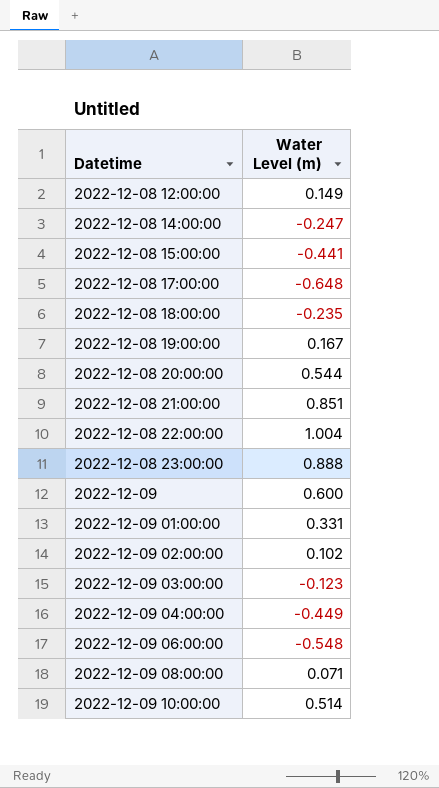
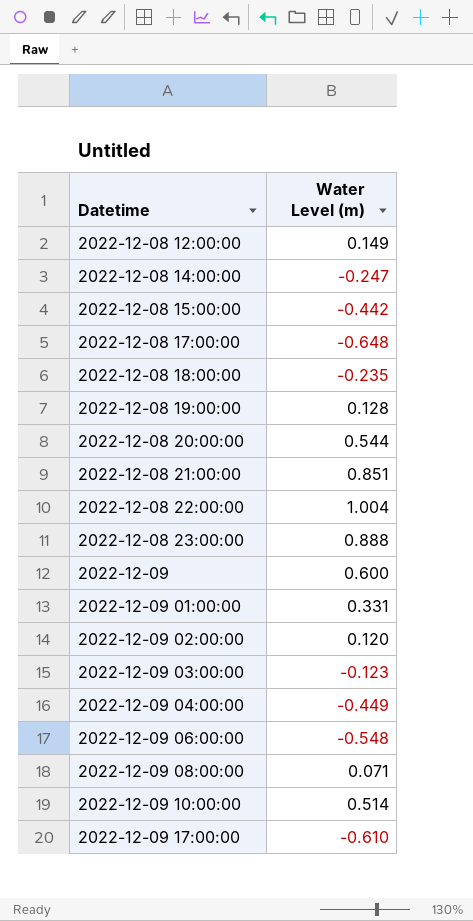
2022-12-08 15:00:00 | Water Level (m): -0.441 -> -0.442
2022-12-08 19:00:00 | Water Level (m): 0.167 -> 0.128
2022-12-09 02:00:00 | Water Level (m): 0.102 -> 0.120
row 2022-12-09 17:00:00: none -> -0.610

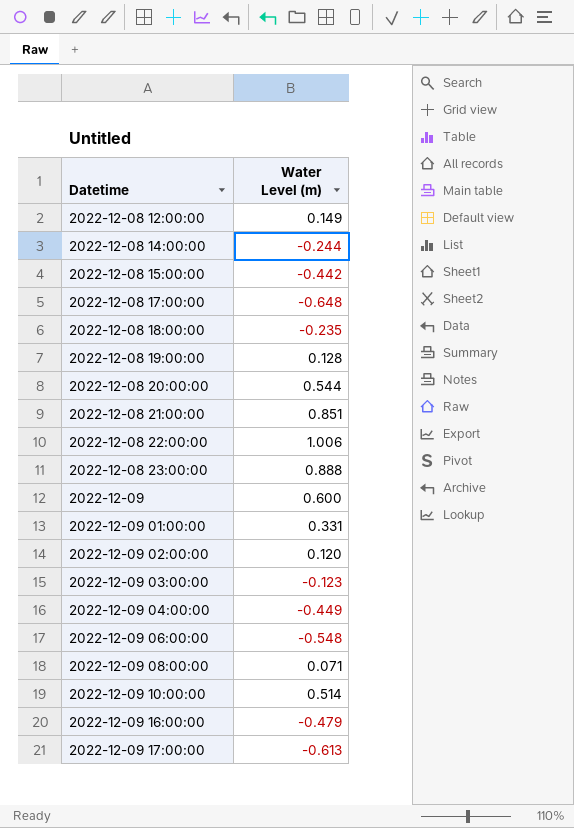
2022-12-08 14:00:00 | Water Level (m): -0.247 -> -0.244
2022-12-08 22:00:00 | Water Level (m): 1.004 -> 1.006
row 2022-12-09 16:00:00: none -> -0.479
2022-12-09 17:00:00 | Water Level (m): -0.610 -> -0.613

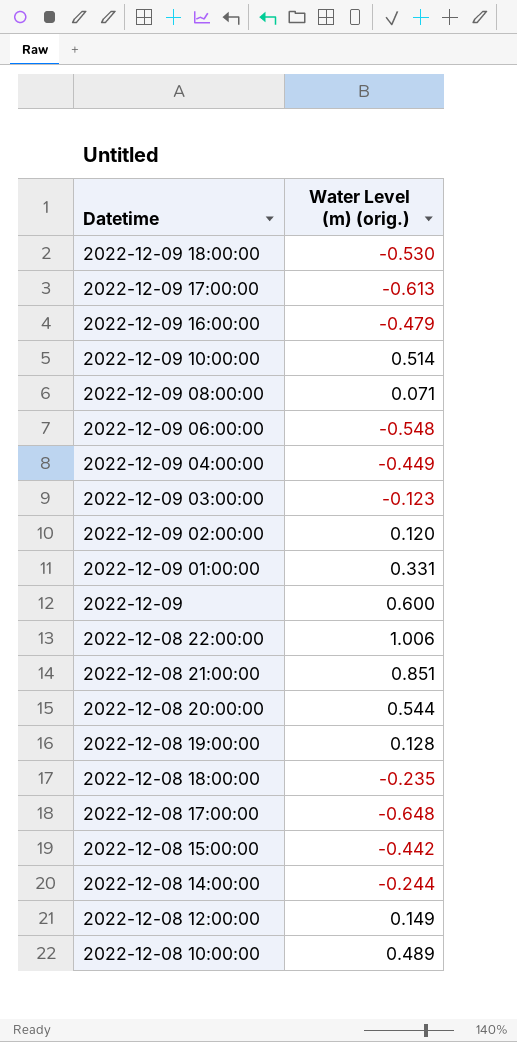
row order: Datetime ascending -> Datetime descending
column name: Water Level (m) -> Water Level (m) (orig.)
row 2022-12-08 23:00:00: 0.888 -> none
row 2022-12-09 18:00:00: none -> -0.530
row 2022-12-08 10:00:00: none -> 0.489

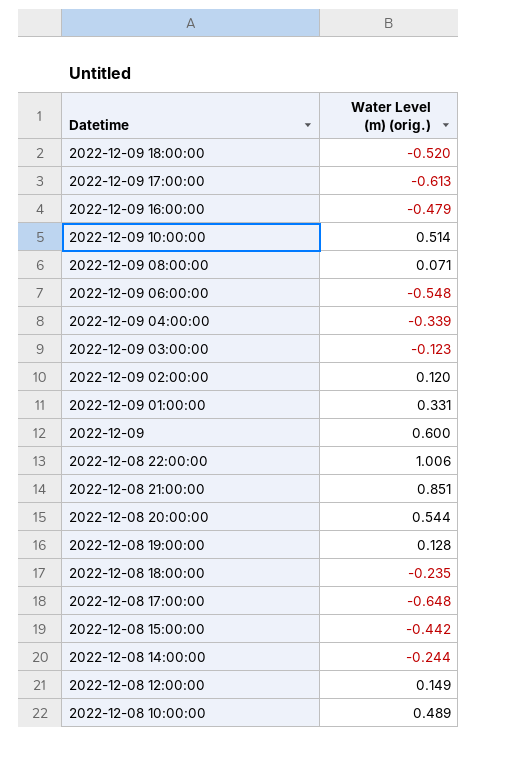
2022-12-09 18:00:00 | Water Level (m) (orig.): -0.530 -> -0.520
2022-12-09 04:00:00 | Water Level (m) (orig.): -0.449 -> -0.339

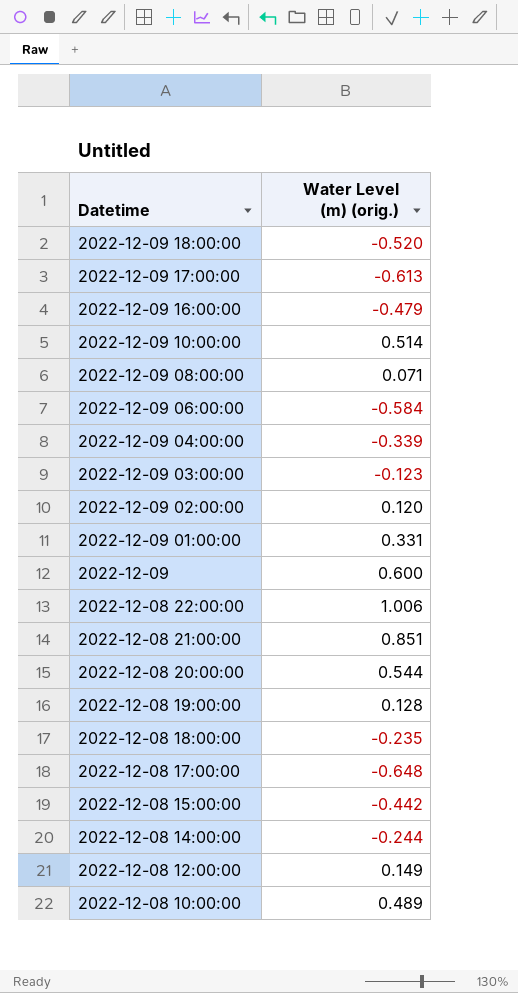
2022-12-09 06:00:00 | Water Level (m) (orig.): -0.548 -> -0.584

